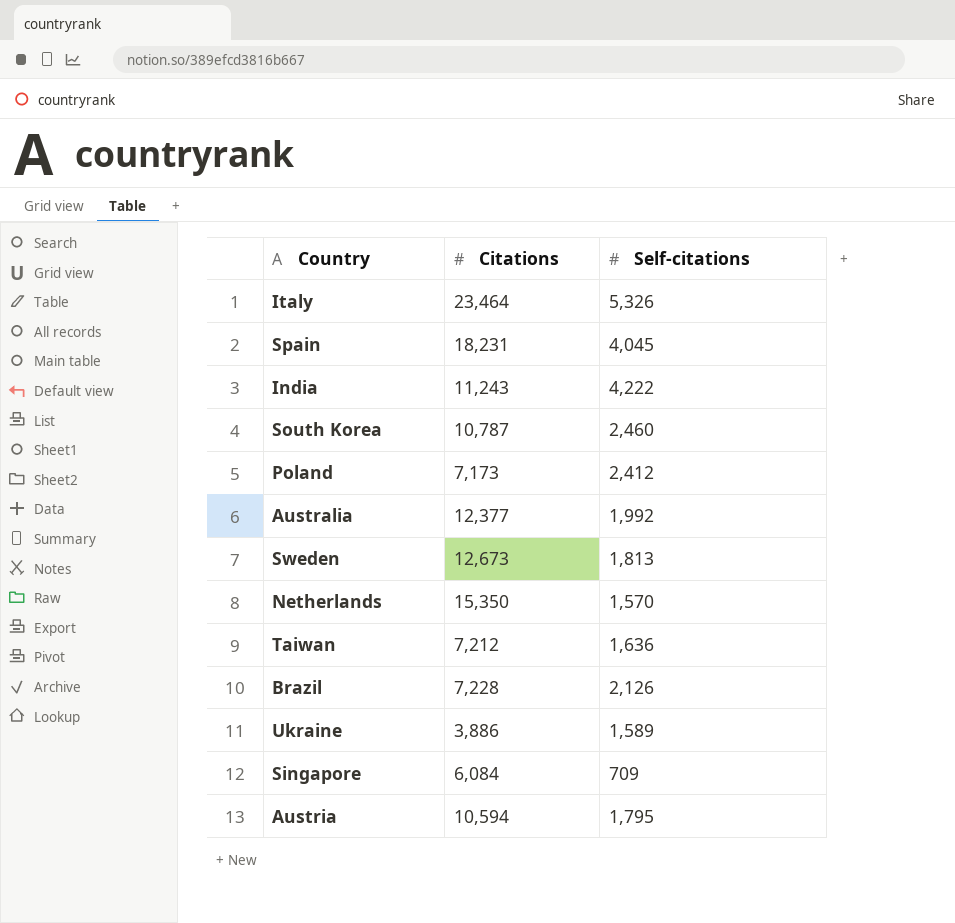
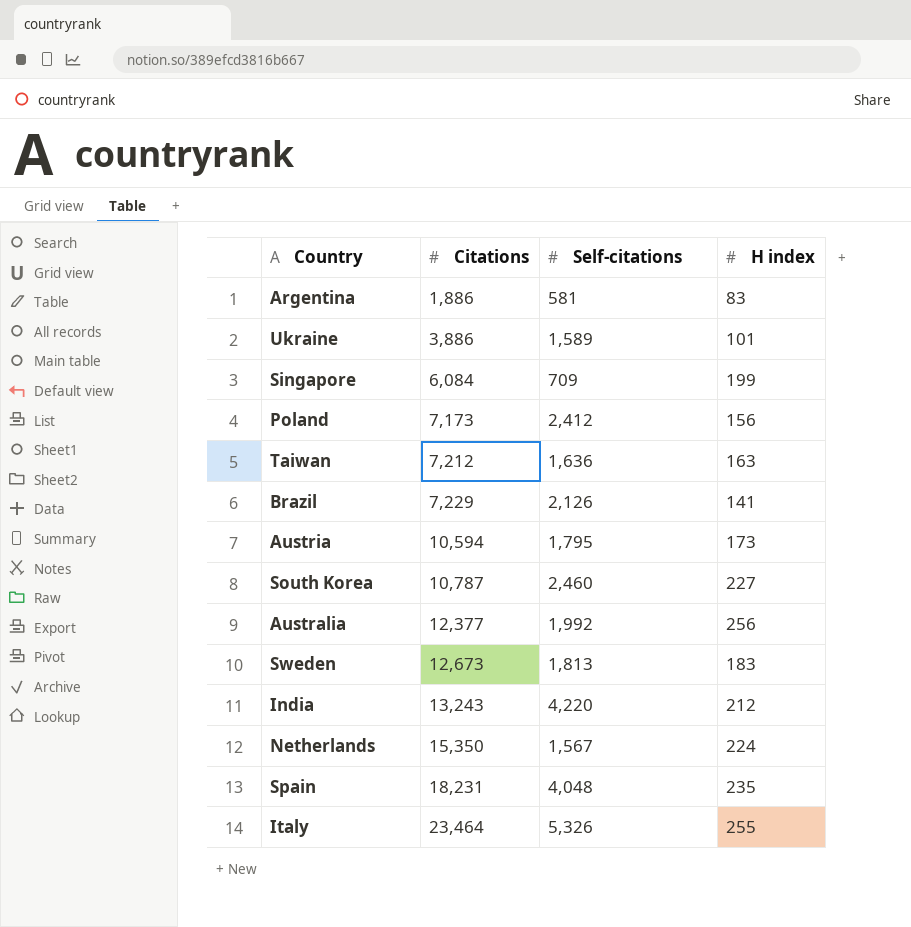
row order: none -> Citations ascending
column H index | position: none -> 4
row Argentina: none -> 1,886 | 581 | 83
Brazil | Citations: 7,228 -> 7,229
India | Citations: 11,243 -> 13,243
India | Self-citations: 4,222 -> 4,220
Netherlands | Self-citations: 1,570 -> 1,567
Spain | Self-citations: 4,045 -> 4,048

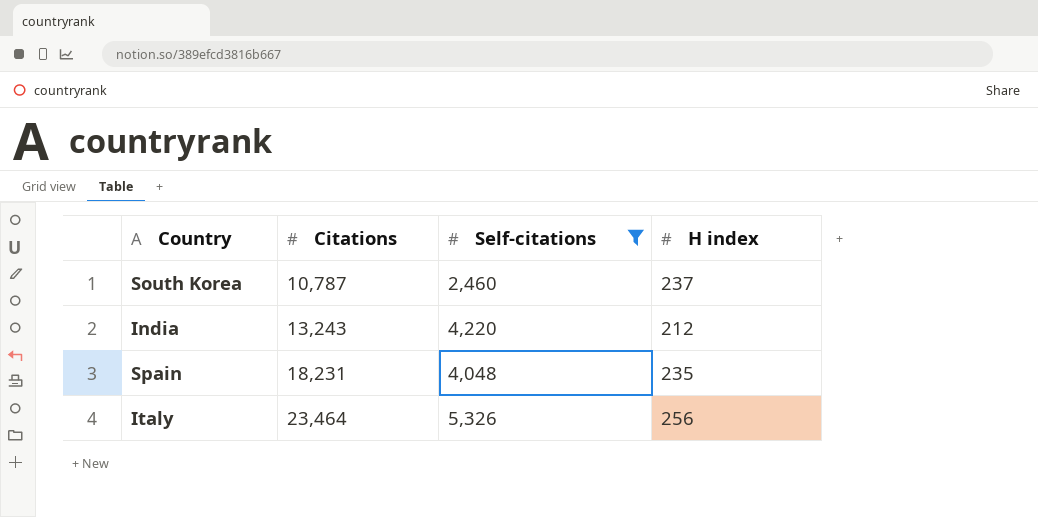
filter: none -> Self-citations >= 2,460
South Korea | H index: 227 -> 237
Italy | H index: 255 -> 256

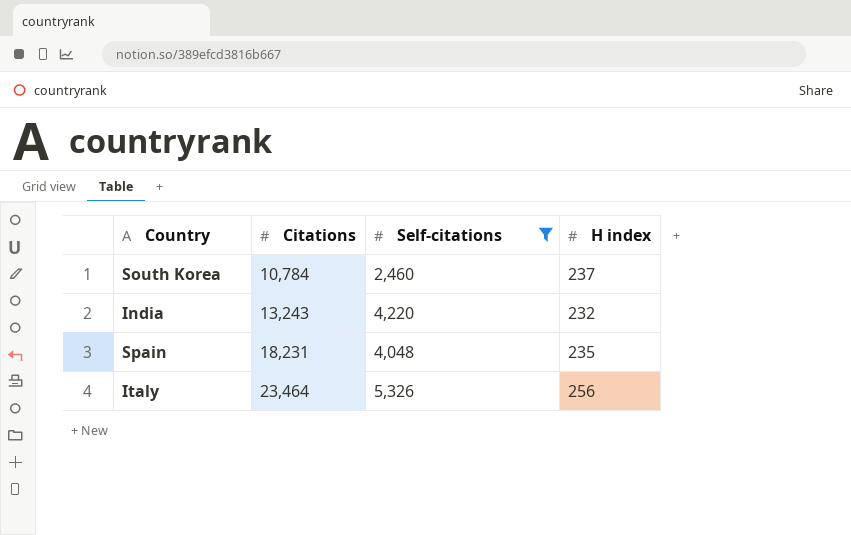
South Korea | Citations: 10,787 -> 10,784
India | H index: 212 -> 232

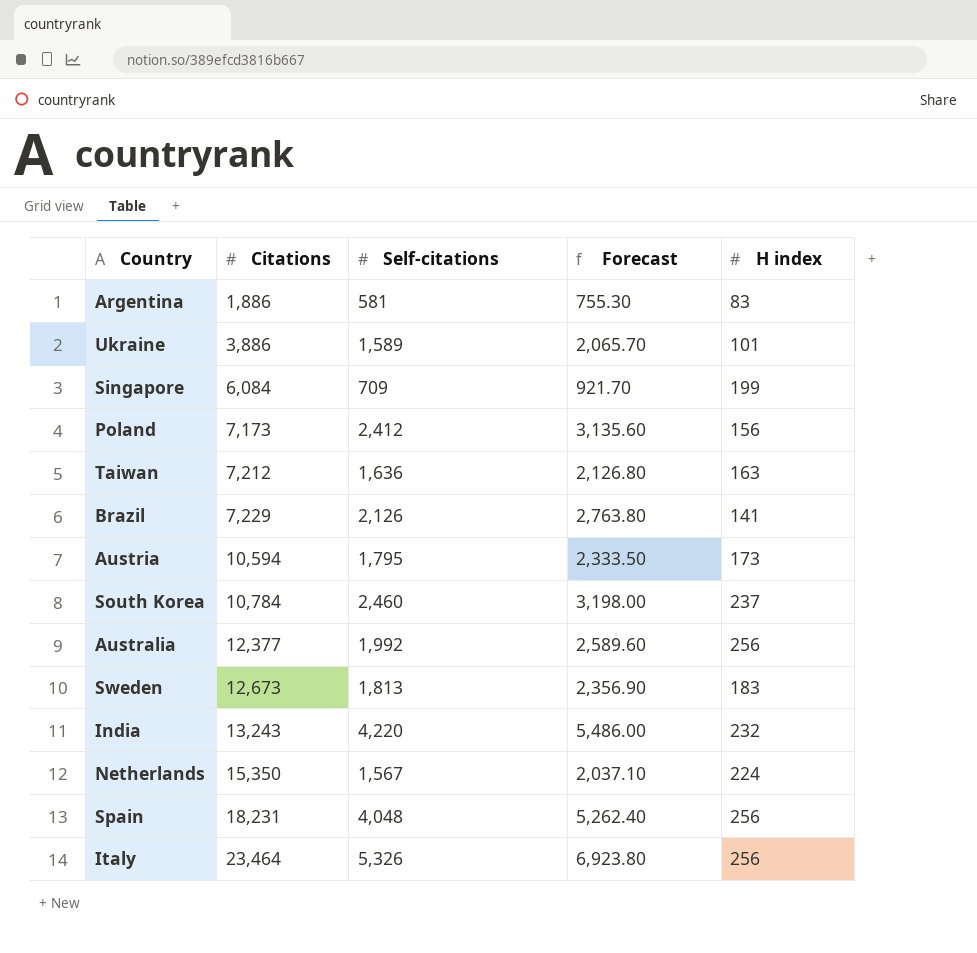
filter: Self-citations >= 2,460 -> none
column Forecast | formula: none -> [Self-citations] * 1.3
Spain | H index: 235 -> 256

